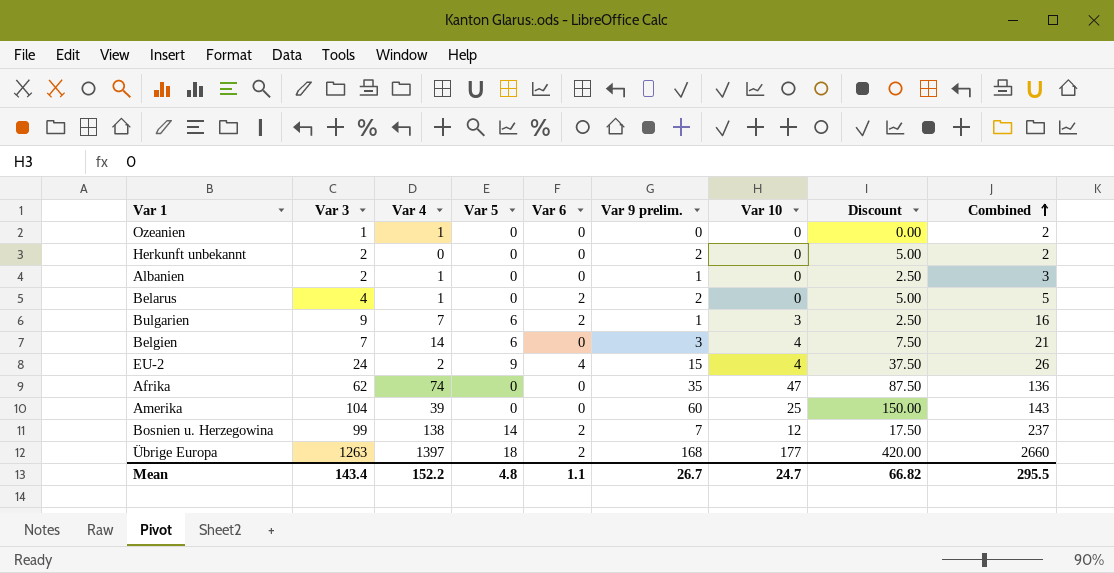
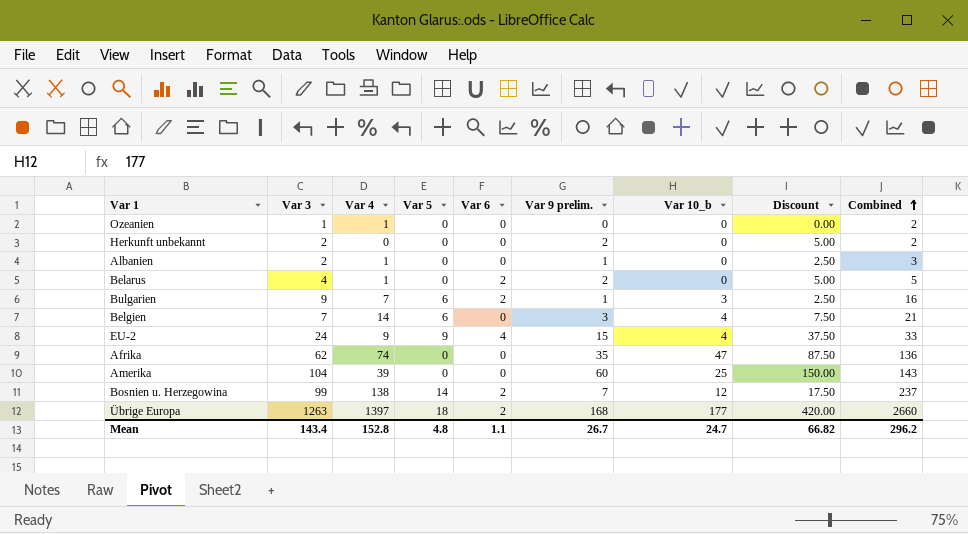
column name: Var 10 -> Var 10_b
EU-2 | Var 4: 2 -> 9
EU-2 | Combined: 26 -> 33
Mean | Var 4: 152.2 -> 152.8
Mean | Combined: 295.5 -> 296.2

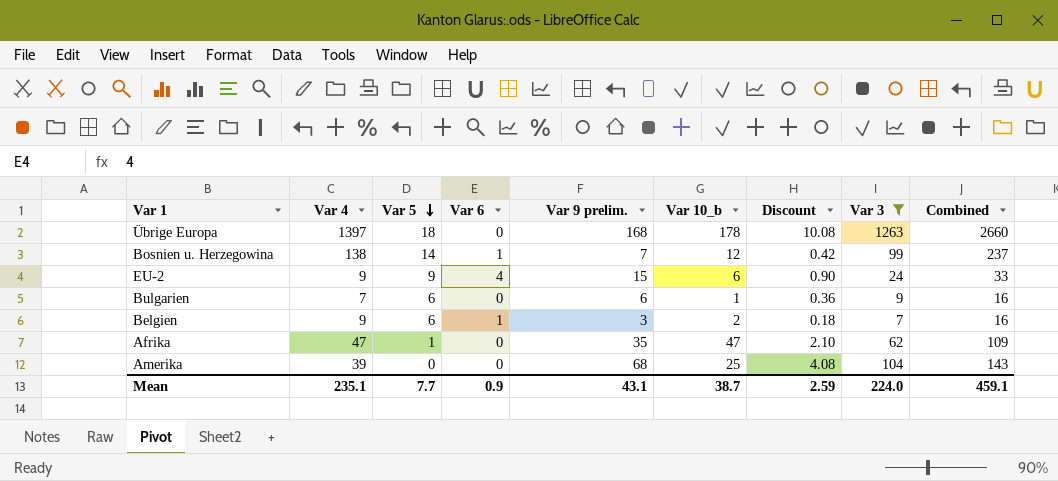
filter: none -> Var 3 >= 7
row order: Combined ascending -> Var 5 descending
column Discount | formula: [Var 9 prelim.] * 2.5 -> [Var 9 prelim.] * 0.06
column Var 3 | position: 2 -> 8
Übrige Europa | Var 6: 2 -> 0
Übrige Europa | Var 10_b: 177 -> 178
Bosnien u. Herzegowina | Var 6: 2 -> 1
EU-2 | Var 10_b: 4 -> 6
Bulgarien | Var 6: 2 -> 0
Bulgarien | Var 9 prelim.: 1 -> 6
Bulgarien | Var 10_b: 3 -> 1
Belgien | Var 4: 14 -> 9
Belgien | Var 6: 0 -> 1
Belgien | Var 10_b: 4 -> 2
Belgien | Combined: 21 -> 16
Afrika | Var 4: 74 -> 47
Afrika | Var 5: 0 -> 1
Afrika | Combined: 136 -> 109
Amerika | Var 9 prelim.: 60 -> 68
Mean | Var 4: 152.8 -> 235.1
Mean | Var 5: 4.8 -> 7.7
Mean | Var 6: 1.1 -> 0.9
Mean | Var 9 prelim.: 26.7 -> 43.1
Mean | Var 10_b: 24.7 -> 38.7
Mean | Discount: 66.82 -> 2.59
Mean | Var 3: 143.4 -> 224.0
Mean | Combined: 296.2 -> 459.1

